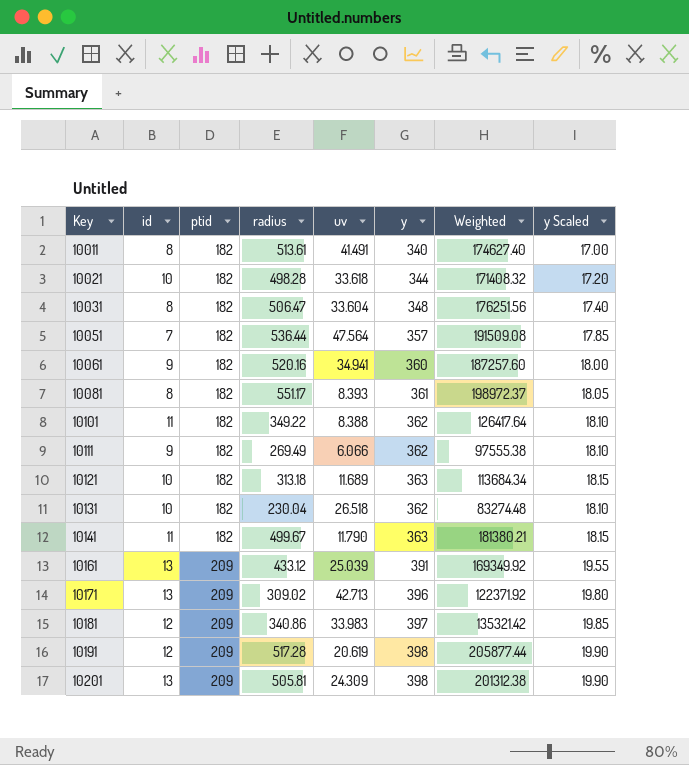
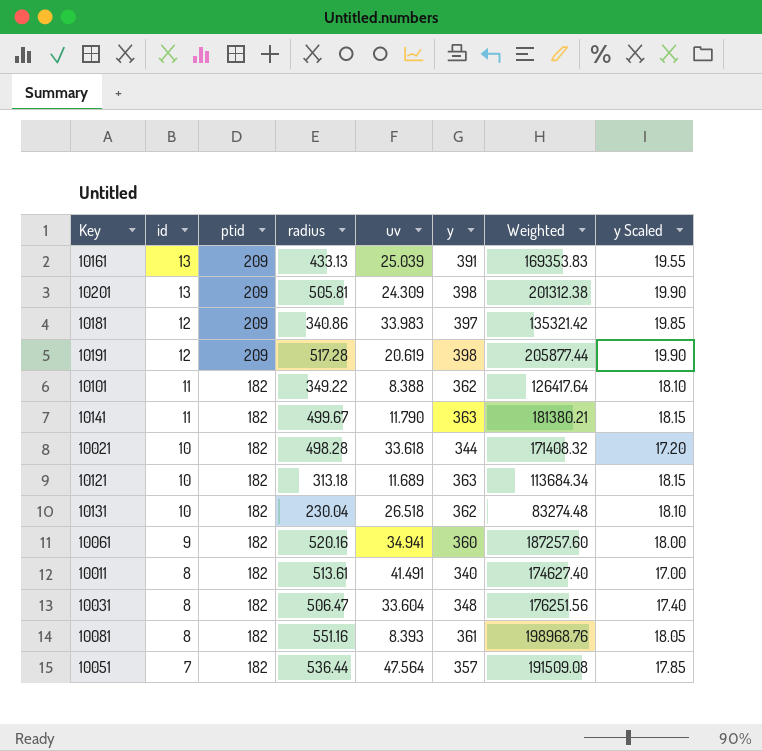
row order: Key ascending -> id descending
row 10111: 9 | 182 | 269.49 | 6.066 | 362 | 97555.38 | 18.10 -> none
row 10171: 13 | 209 | 309.02 | 42.713 | 396 | 122371.92 | 19.80 -> none
10161 | radius: 433.12 -> 433.13
10161 | Weighted: 169349.92 -> 169353.83
10081 | radius: 551.17 -> 551.16
10081 | Weighted: 198972.37 -> 198968.76

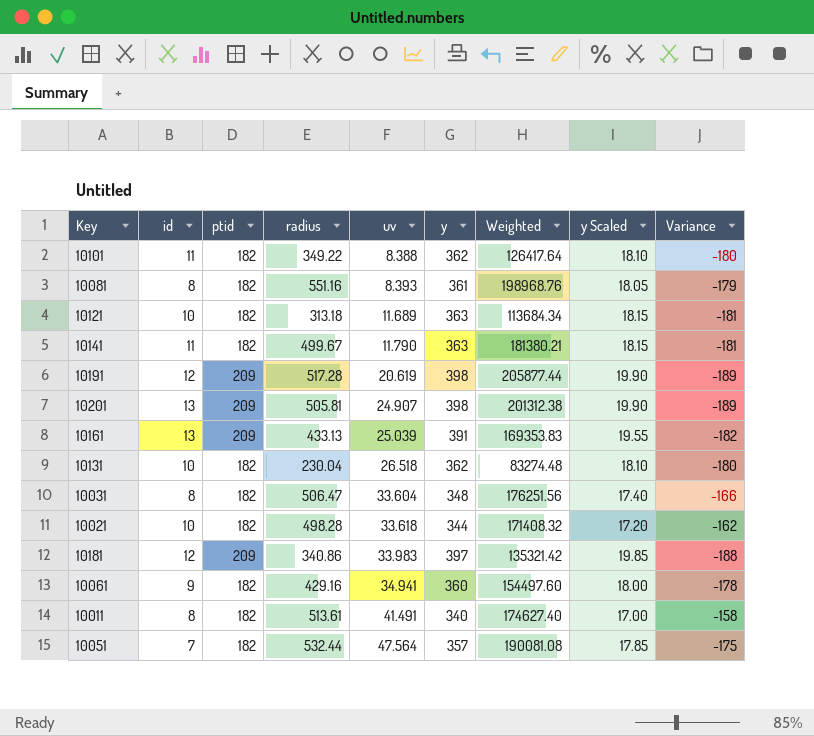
row order: id descending -> uv ascending
column Variance | formula: none -> [ptid] - [y]
10201 | uv: 24.309 -> 24.907
10061 | radius: 520.16 -> 429.16
10061 | Weighted: 187257.60 -> 154497.60
10051 | radius: 536.44 -> 532.44
10051 | Weighted: 191509.08 -> 190081.08

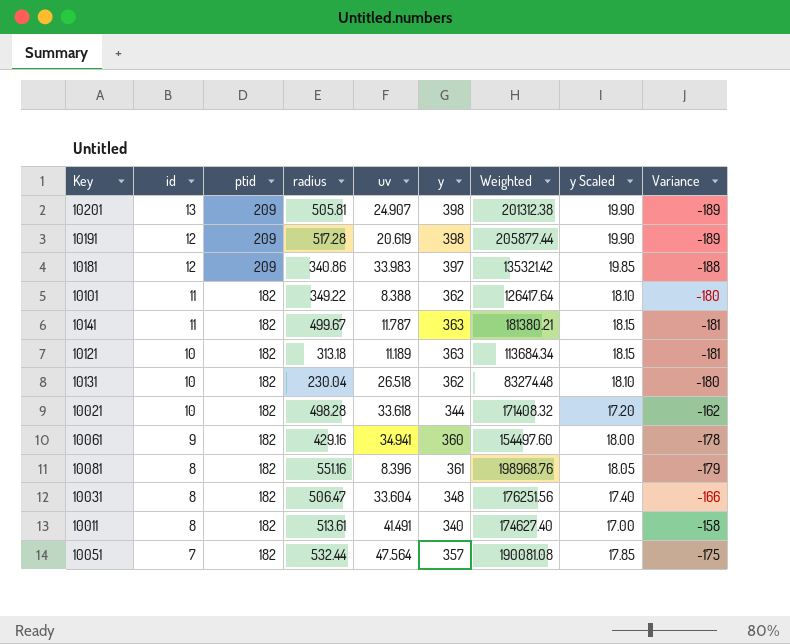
row order: uv ascending -> id descending
row 10161: 13 | 209 | 433.13 | 25.039 | 391 | 169353.83 | 19.55 | -182 -> none
10141 | uv: 11.790 -> 11.787
10121 | uv: 11.689 -> 11.189
10081 | uv: 8.393 -> 8.396

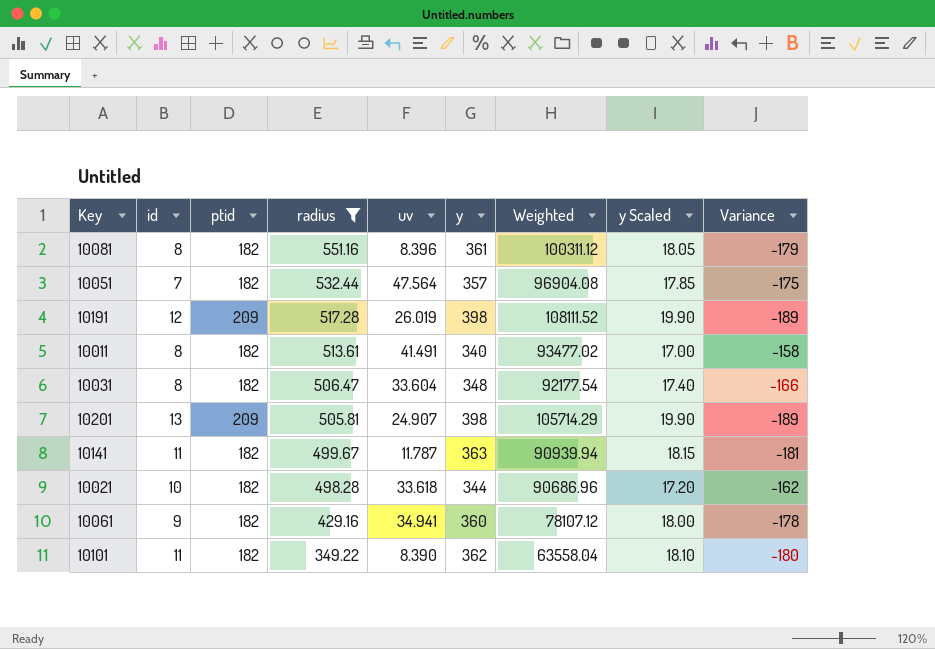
filter: none -> radius >= 349.22
row order: id descending -> radius descending
column Weighted | formula: [radius] * [y] -> [ptid] * [radius]
10191 | uv: 20.619 -> 26.019
10101 | uv: 8.388 -> 8.390

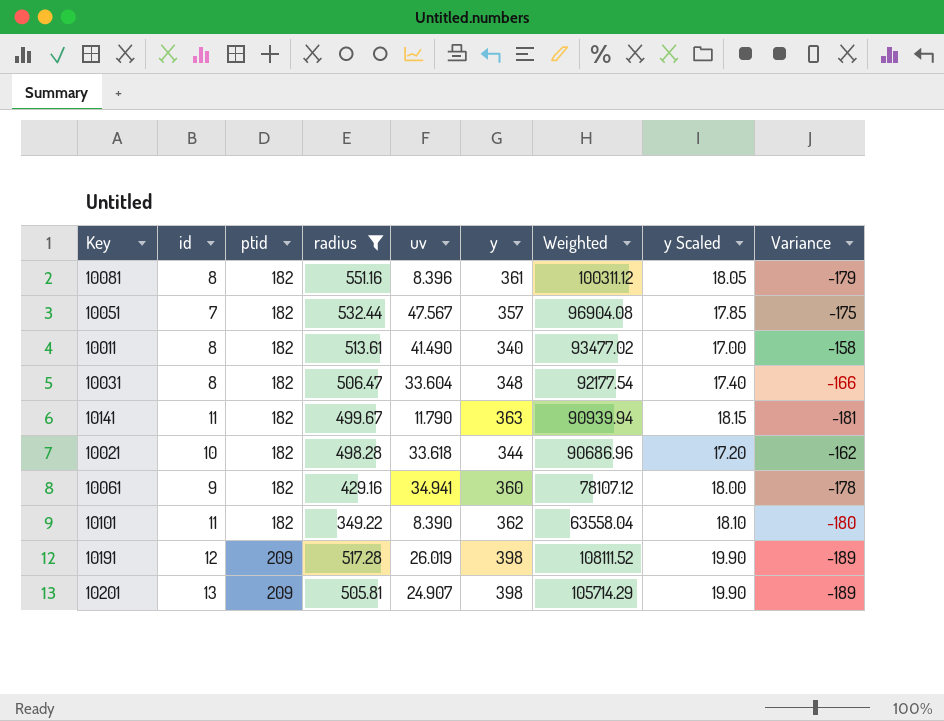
row order: radius descending -> ptid ascending
10051 | uv: 47.564 -> 47.567
10011 | uv: 41.491 -> 41.490
10141 | uv: 11.787 -> 11.790

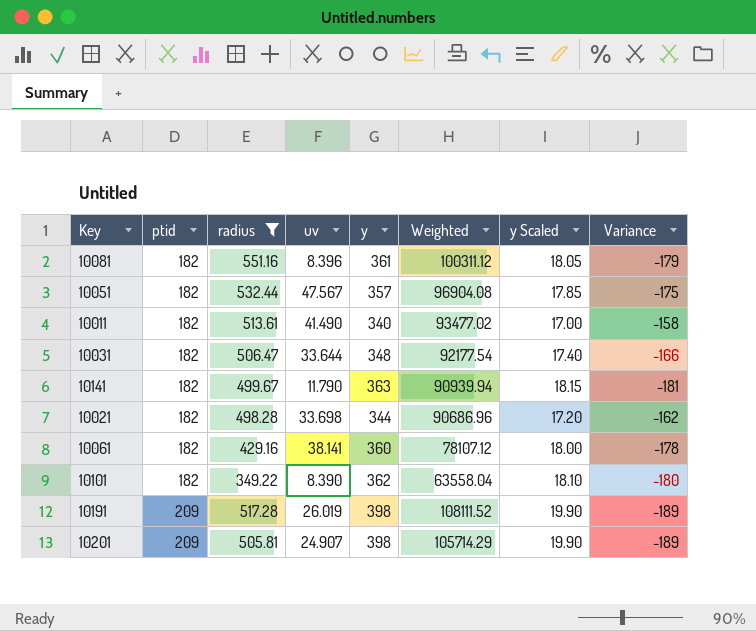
column id | position: 2 -> none
10031 | uv: 33.604 -> 33.644
10021 | uv: 33.618 -> 33.698
10061 | uv: 34.941 -> 38.141

